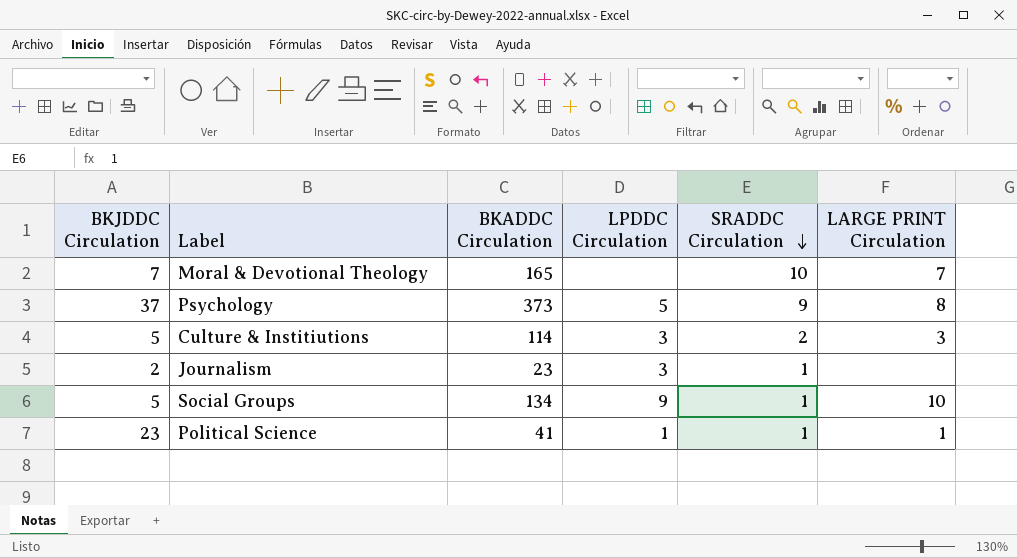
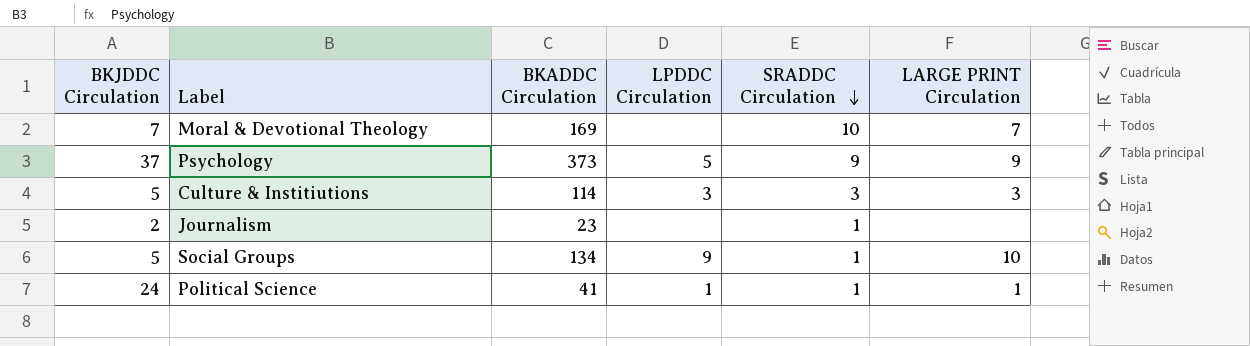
Moral & Devotional Theology | BKADDC Circulation: 165 -> 169
Psychology | LARGE PRINT Circulation: 8 -> 9
Culture & Institiutions | SRADDC Circulation: 2 -> 3
Journalism | LPDDC Circulation: 3 -> none
Political Science | BKJDDC Circulation: 23 -> 24

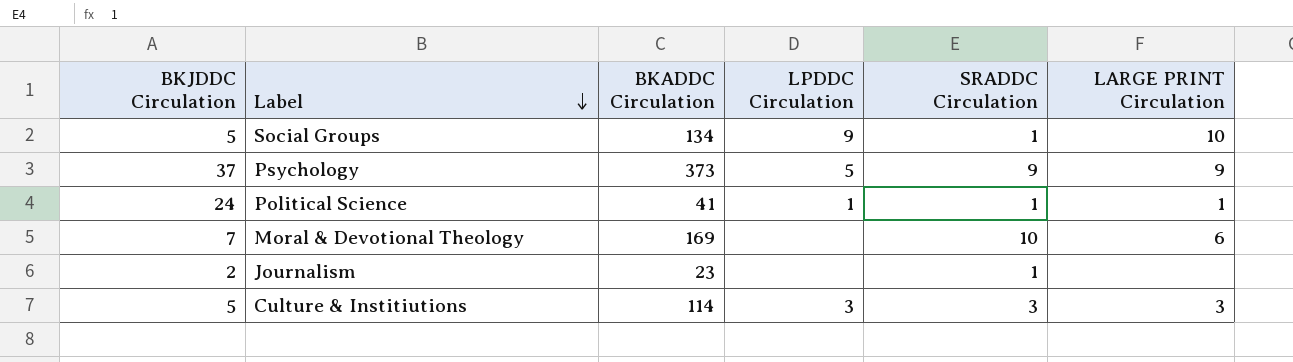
row order: SRADDC Circulation descending -> Label descending
Moral & Devotional Theology | LARGE PRINT Circulation: 7 -> 6

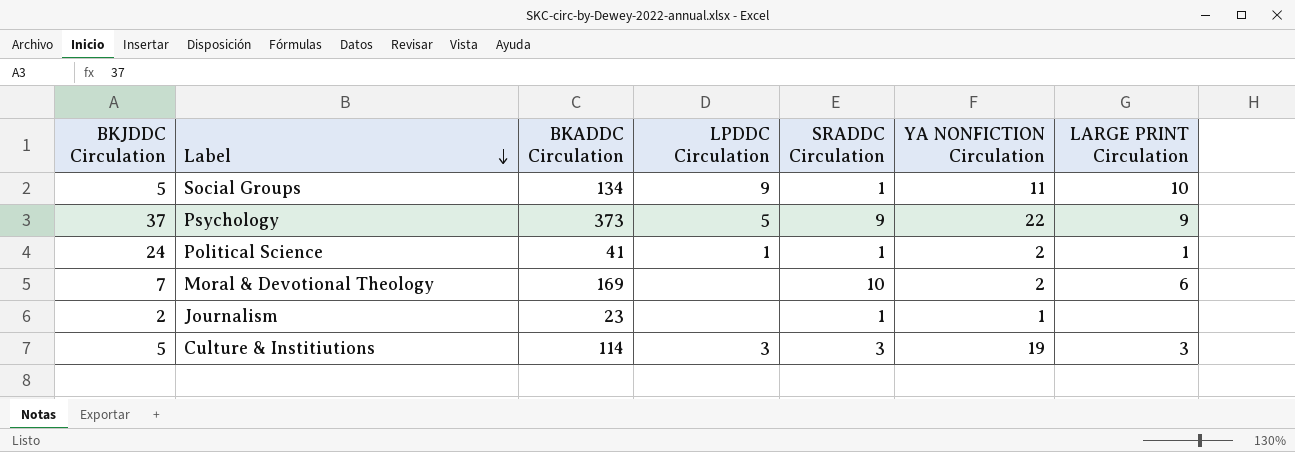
column YA NONFICTION Circulation | position: none -> 6

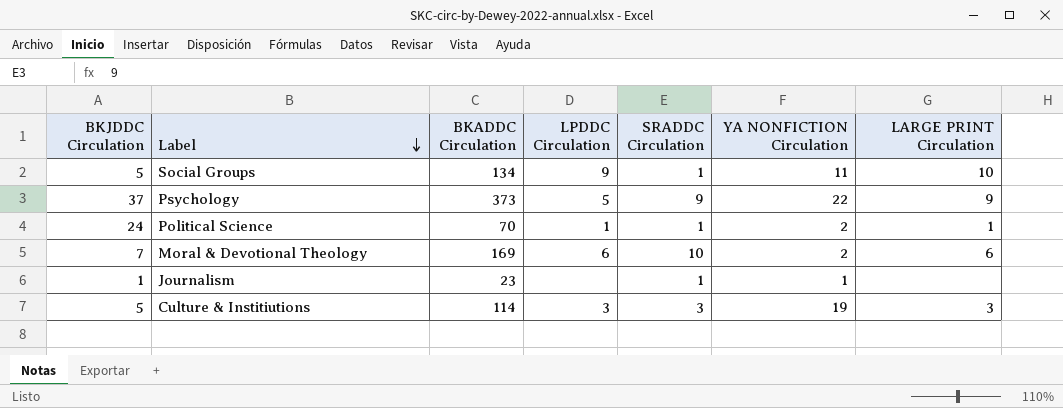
Political Science | BKADDC Circulation: 41 -> 70
Moral & Devotional Theology | LPDDC Circulation: none -> 6
Journalism | BKJDDC Circulation: 2 -> 1

